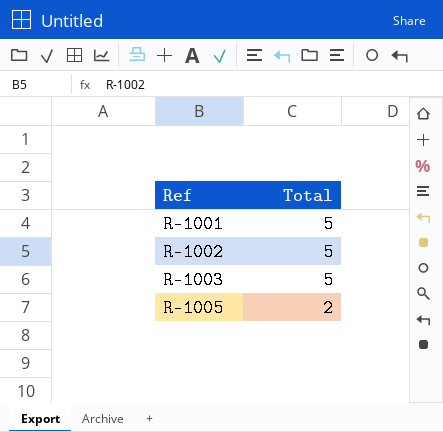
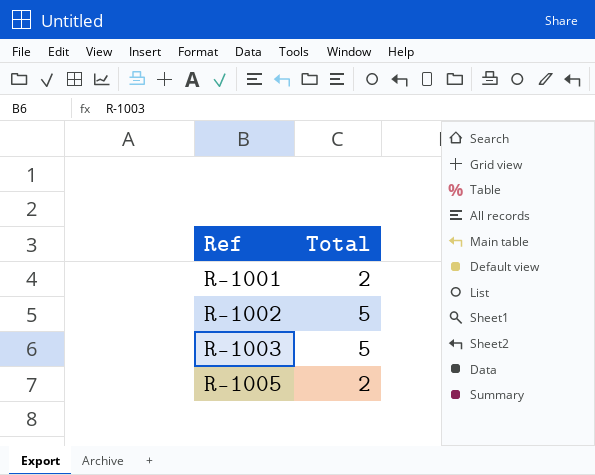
R-1001 | Total: 5 -> 2

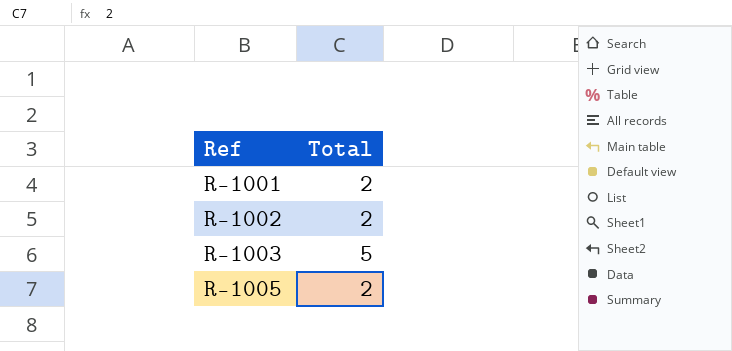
R-1002 | Total: 5 -> 2

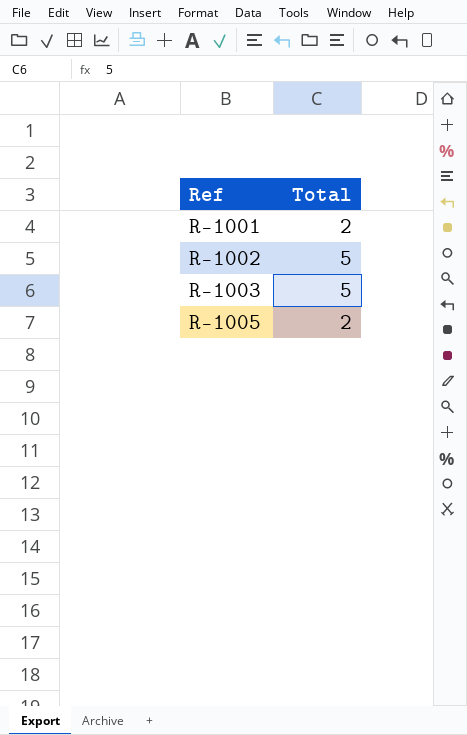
R-1002 | Total: 2 -> 5

